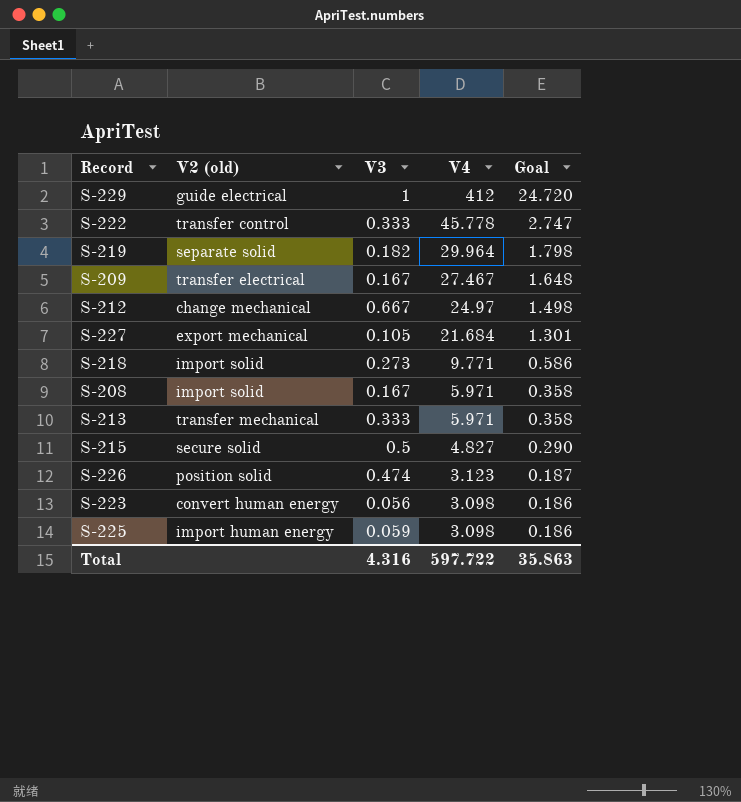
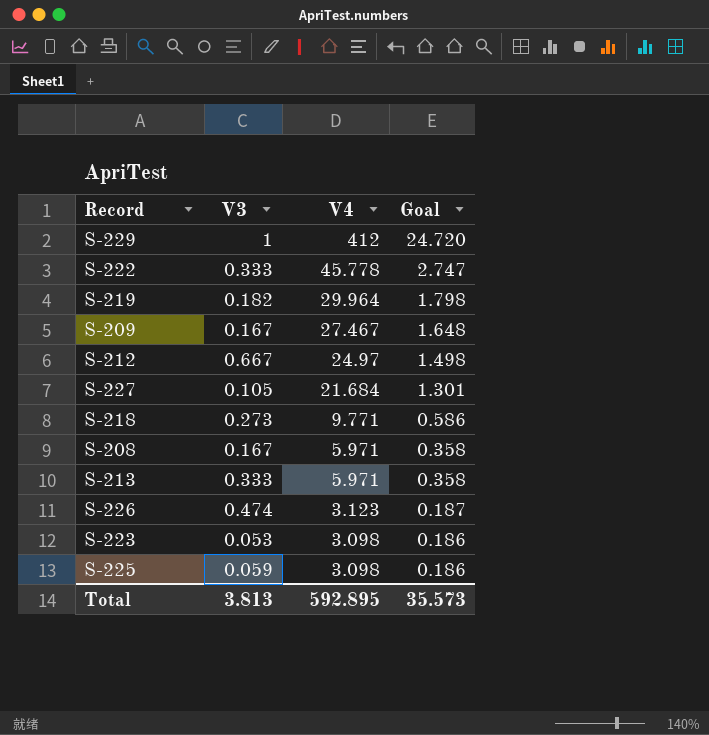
column V2 (old) | position: 2 -> none
row S-215: secure solid | 0.5 | 4.827 | 0.290 -> none
S-223 | V3: 0.056 -> 0.053
Total | V3: 4.316 -> 3.813
Total | V4: 597.722 -> 592.895
Total | Goal: 35.863 -> 35.573

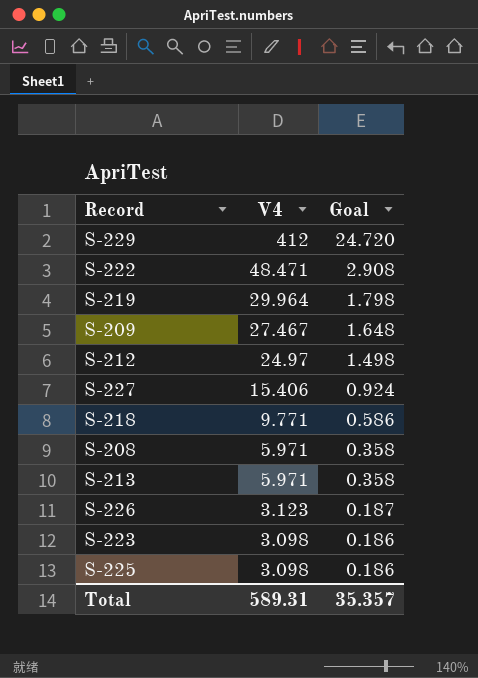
column V3 | position: 2 -> none
S-222 | V4: 45.778 -> 48.471
S-222 | Goal: 2.747 -> 2.908
S-227 | V4: 21.684 -> 15.406
S-227 | Goal: 1.301 -> 0.924
Total | V4: 592.895 -> 589.31
Total | Goal: 35.573 -> 35.357

